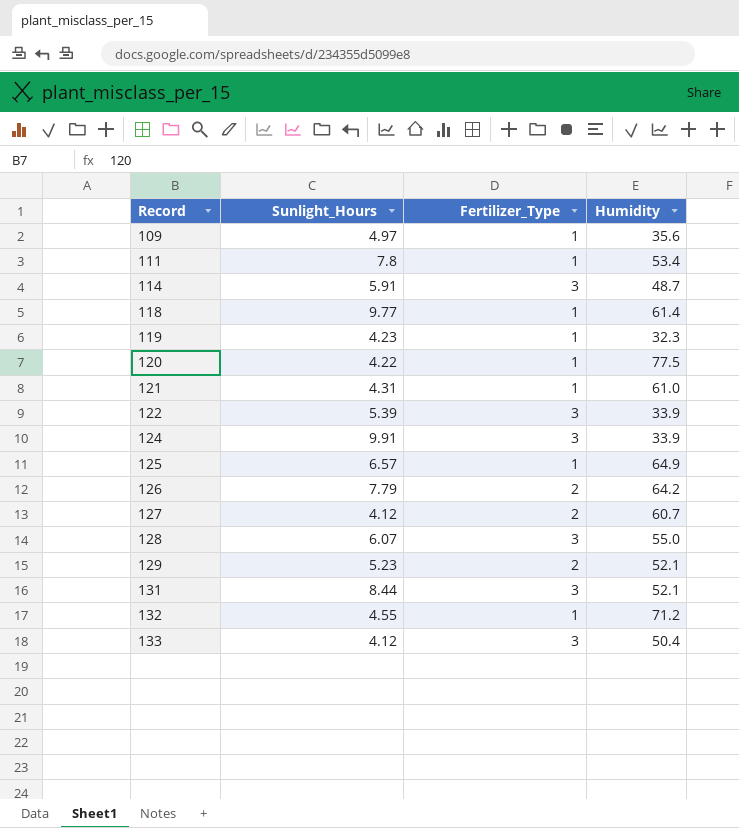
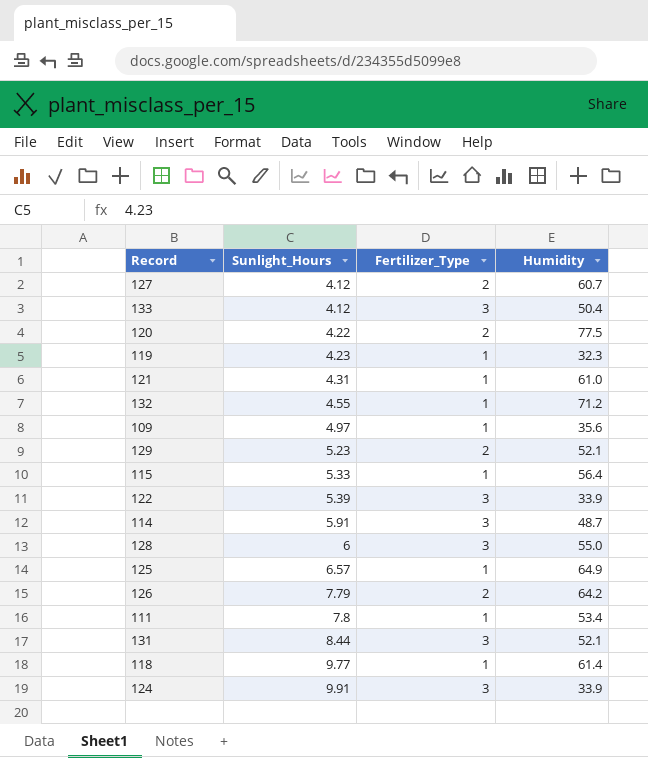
row order: Record ascending -> Sunlight_Hours ascending
120 | Fertilizer_Type: 1 -> 2
row 115: none -> 5.33 | 1 | 56.4
128 | Sunlight_Hours: 6.07 -> 6

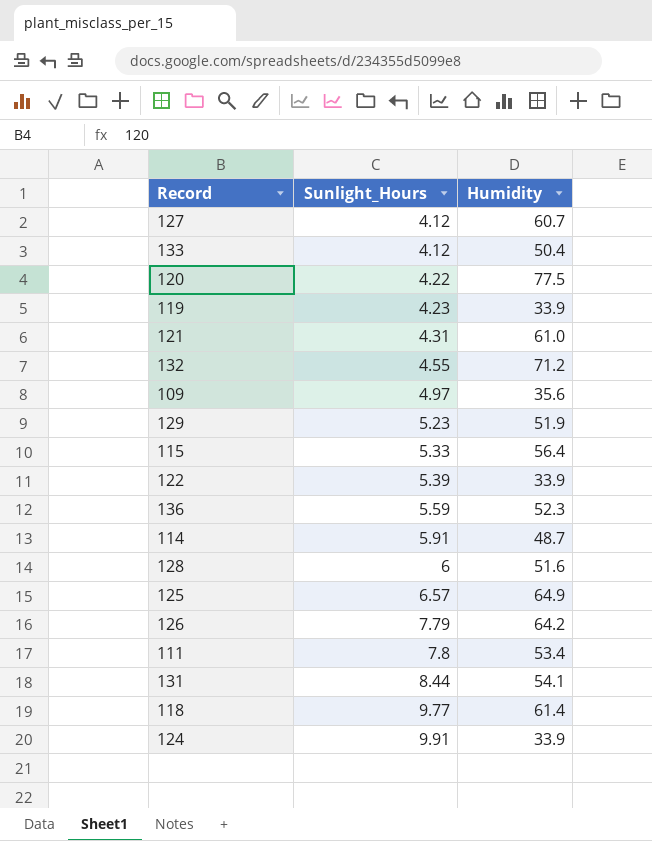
column Fertilizer_Type | position: 3 -> none
119 | Humidity: 32.3 -> 33.9
129 | Humidity: 52.1 -> 51.9
row 136: none -> 5.59 | 52.3
128 | Humidity: 55.0 -> 51.6
131 | Humidity: 52.1 -> 54.1

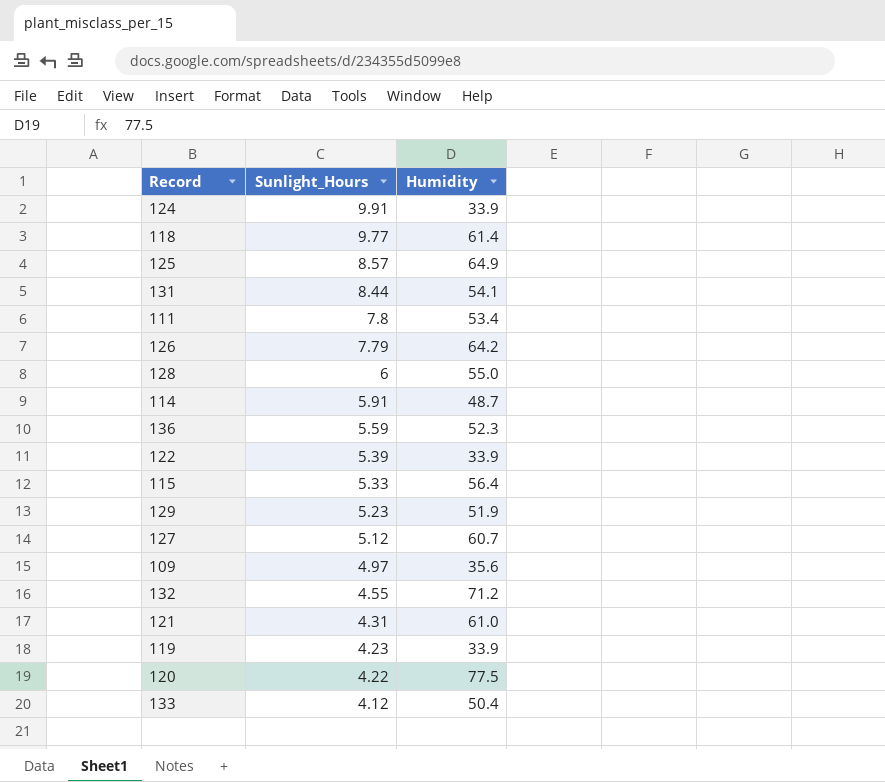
row order: Sunlight_Hours ascending -> Sunlight_Hours descending
125 | Sunlight_Hours: 6.57 -> 8.57
128 | Humidity: 51.6 -> 55.0
127 | Sunlight_Hours: 4.12 -> 5.12

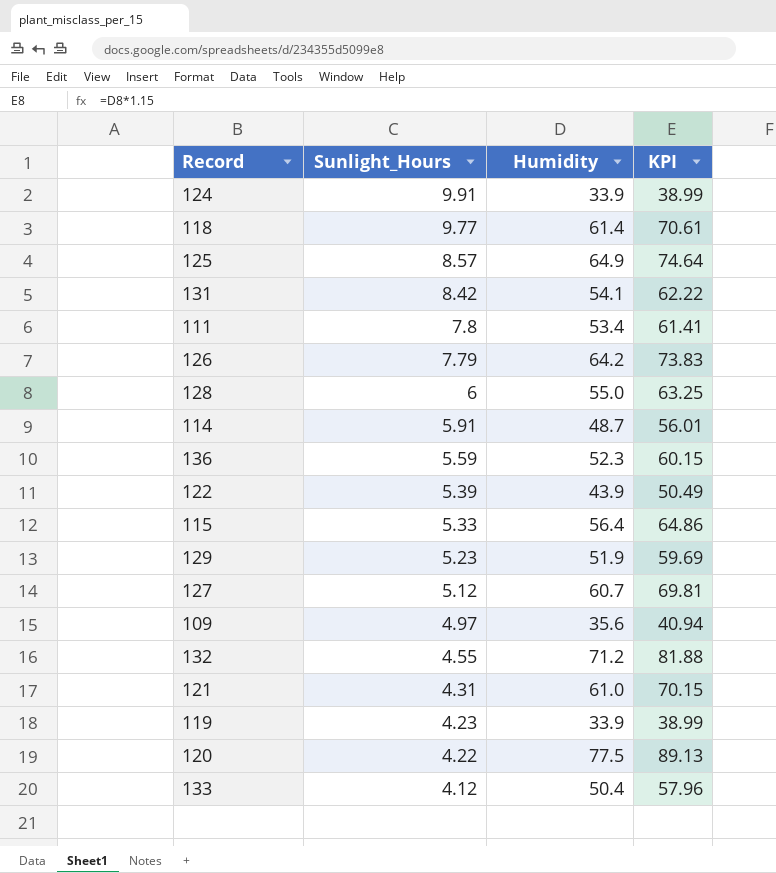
column KPI | formula: none -> [Humidity] * 1.15
131 | Sunlight_Hours: 8.44 -> 8.42
122 | Humidity: 33.9 -> 43.9

